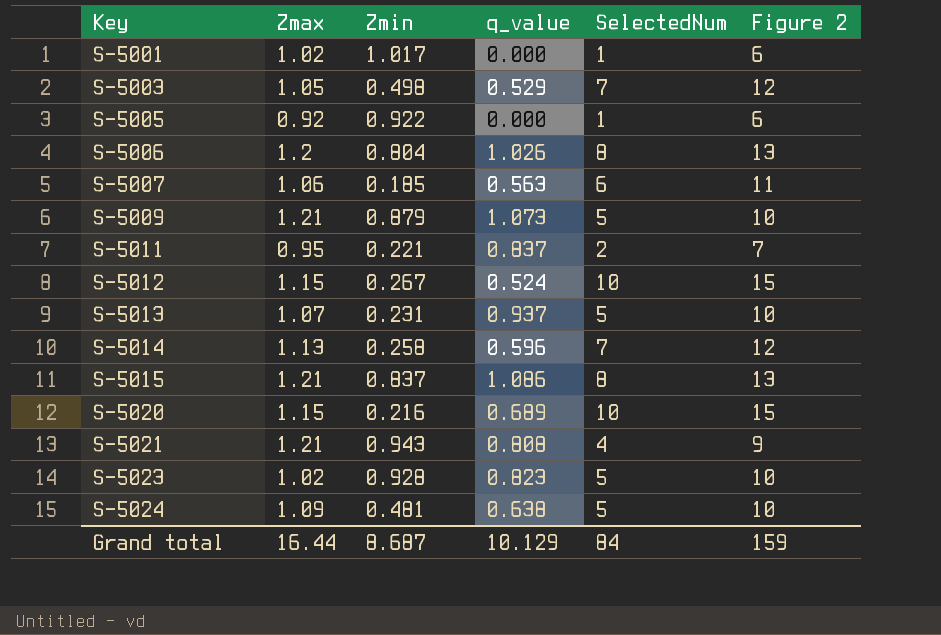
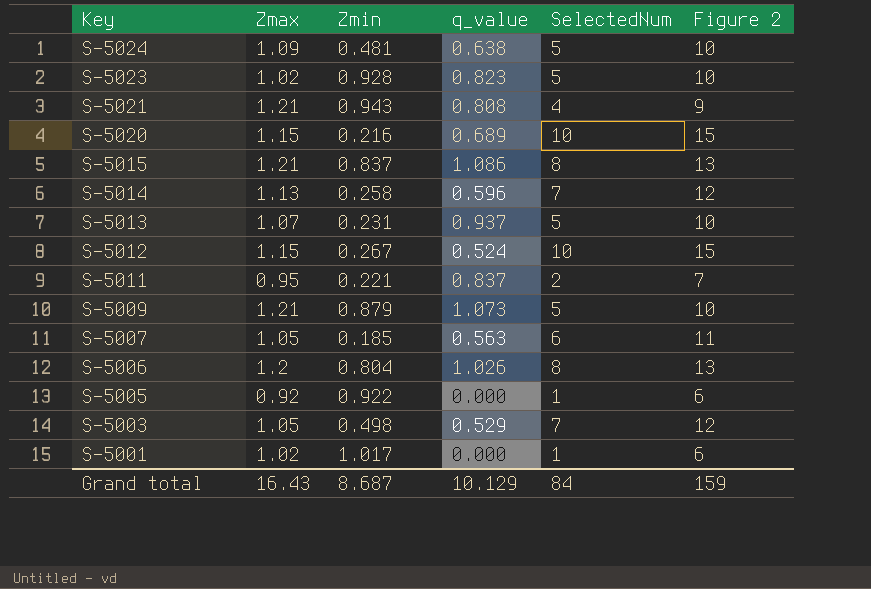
row order: Key ascending -> Key descending
S-5007 | Zmax: 1.06 -> 1.05
Grand total | Zmax: 16.44 -> 16.43

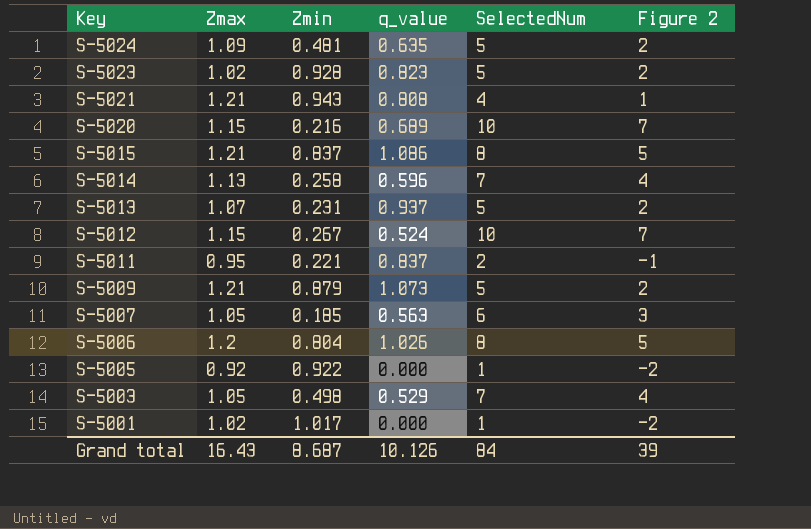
column Figure 2 | formula: [SelectedNum] + 5 -> [SelectedNum] - 3
S-5024 | q_value: 0.638 -> 0.635
Grand total | q_value: 10.129 -> 10.126
Grand total | Figure 2: 159 -> 39

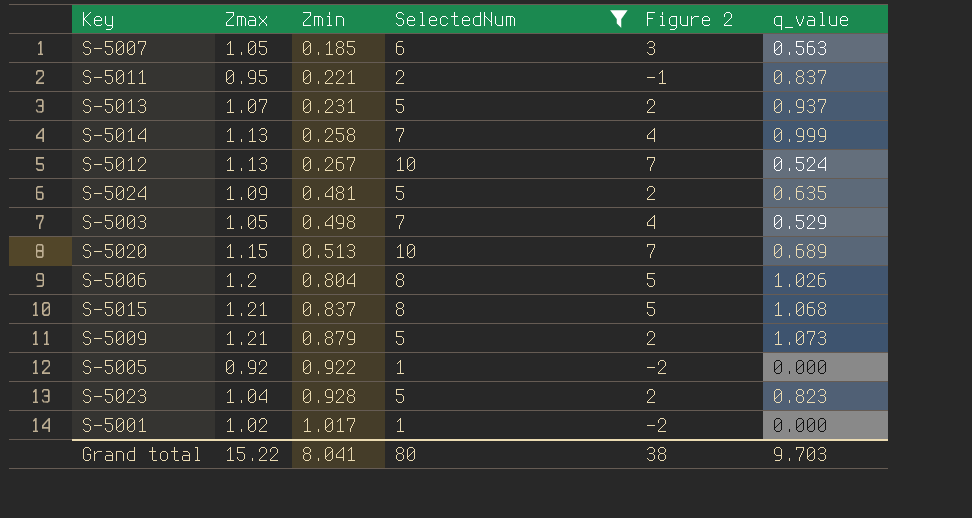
filter: none -> SelectedNum != 4
row order: Key descending -> Zmin ascending
column q_value | position: 4 -> 6
S-5014 | q_value: 0.596 -> 0.999
S-5012 | Zmax: 1.15 -> 1.13
S-5020 | Zmin: 0.216 -> 0.513
S-5015 | q_value: 1.086 -> 1.068
S-5023 | Zmax: 1.02 -> 1.04
Grand total | Zmax: 16.43 -> 15.22
Grand total | Zmin: 8.687 -> 8.041
Grand total | SelectedNum: 84 -> 80
Grand total | Figure 2: 39 -> 38
Grand total | q_value: 10.126 -> 9.703

